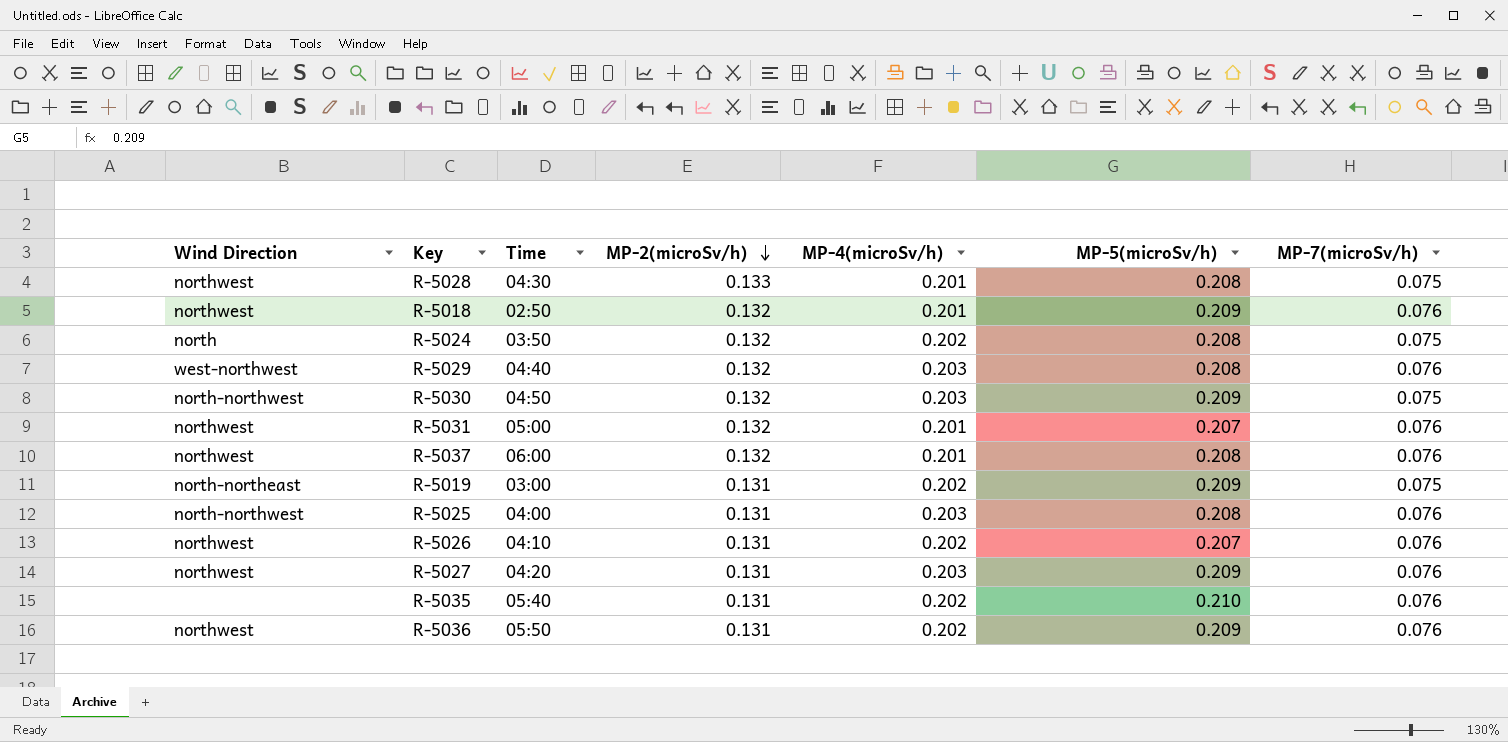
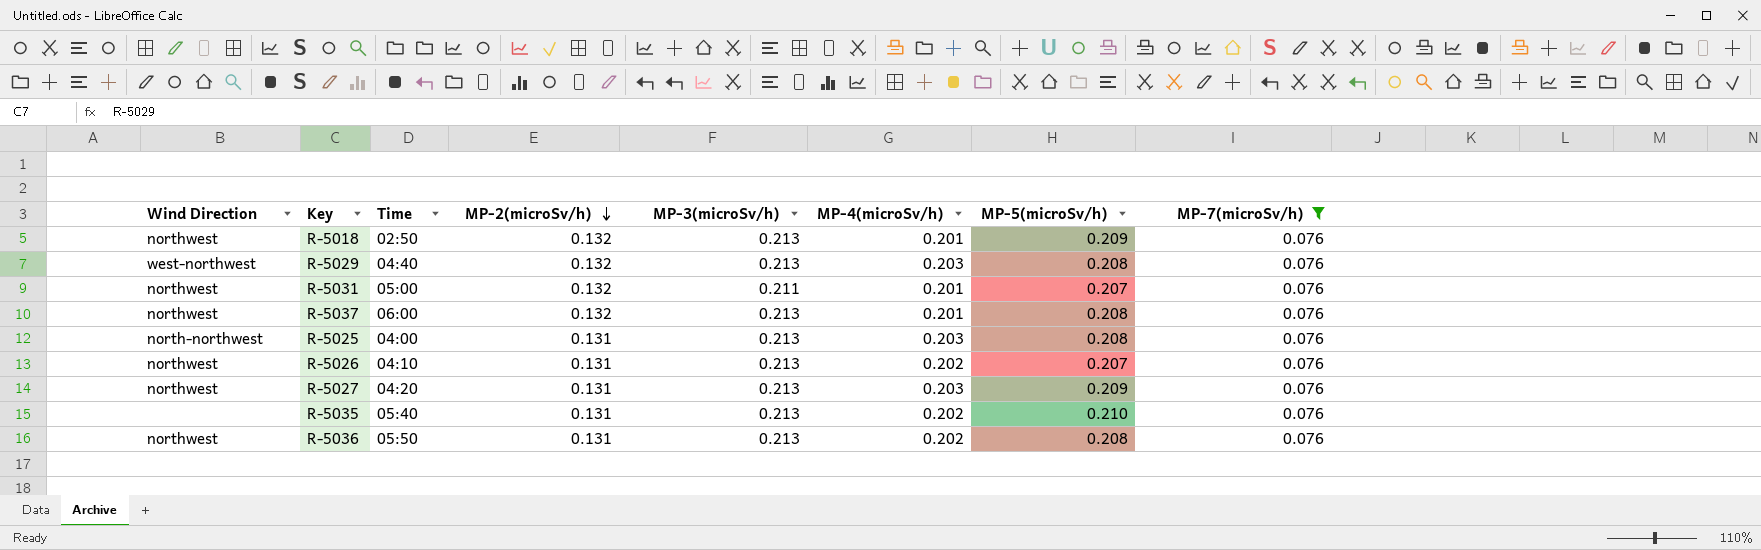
filter: none -> MP-7(microSv/h) = 0.076
column MP-3(microSv/h) | position: none -> 5
R-5036 | MP-5(microSv/h): 0.209 -> 0.208

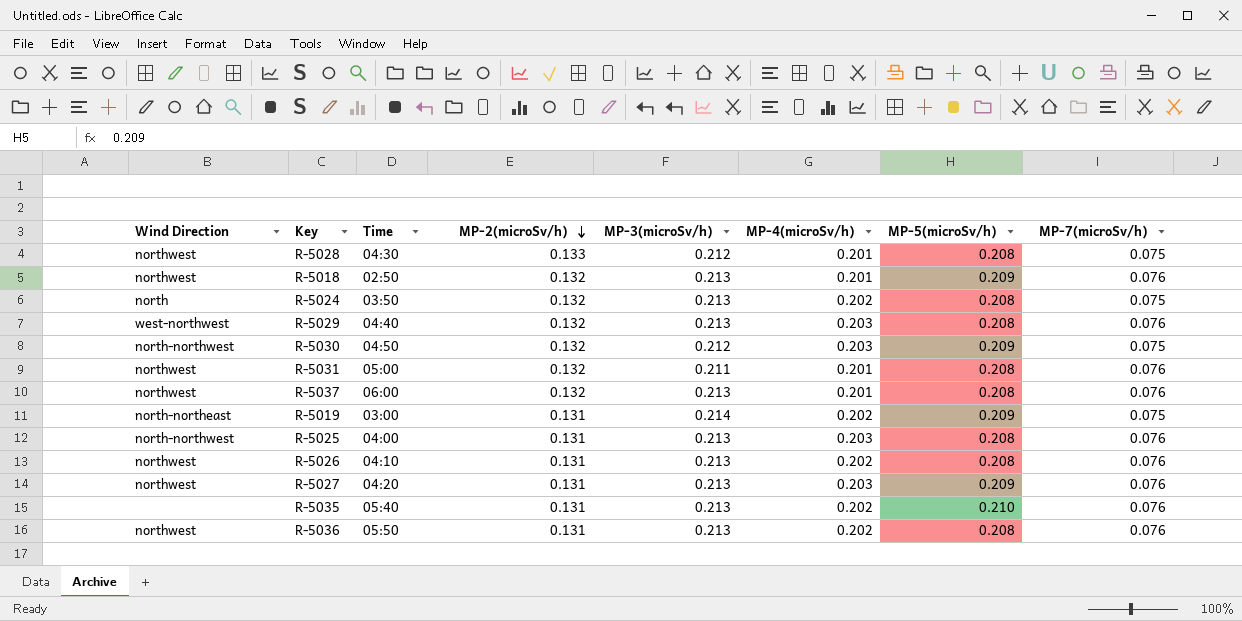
filter: MP-7(microSv/h) = 0.076 -> none
R-5031 | MP-5(microSv/h): 0.207 -> 0.208
R-5026 | MP-5(microSv/h): 0.207 -> 0.208

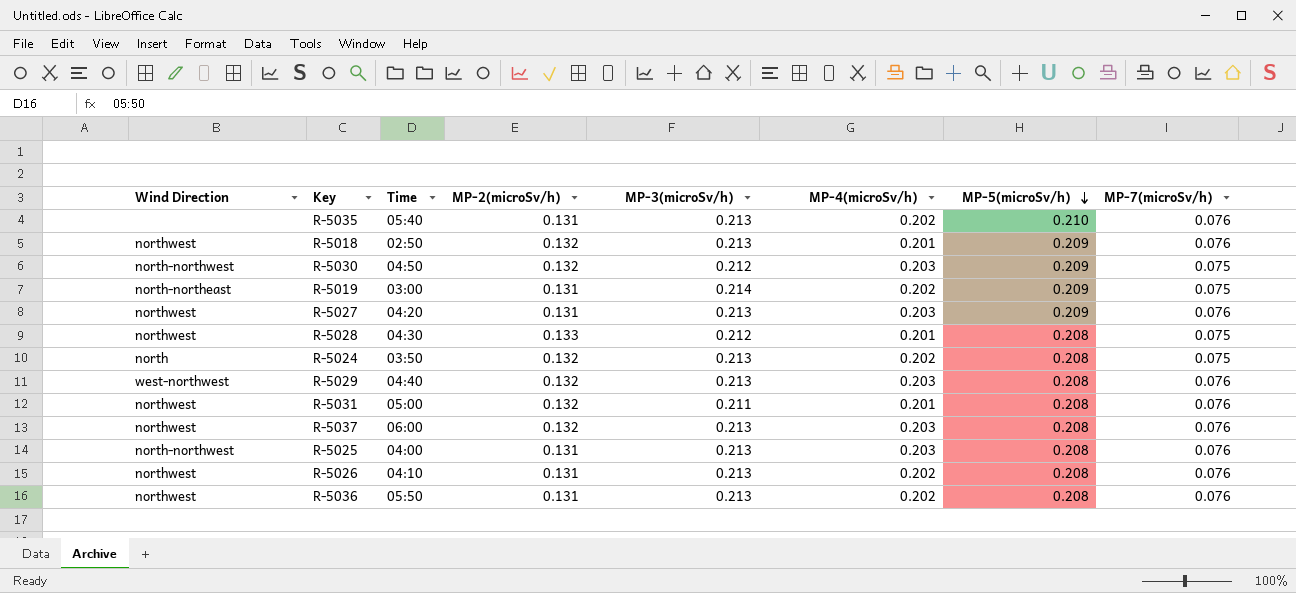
row order: MP-2(microSv/h) descending -> MP-5(microSv/h) descending
R-5037 | MP-4(microSv/h): 0.201 -> 0.203

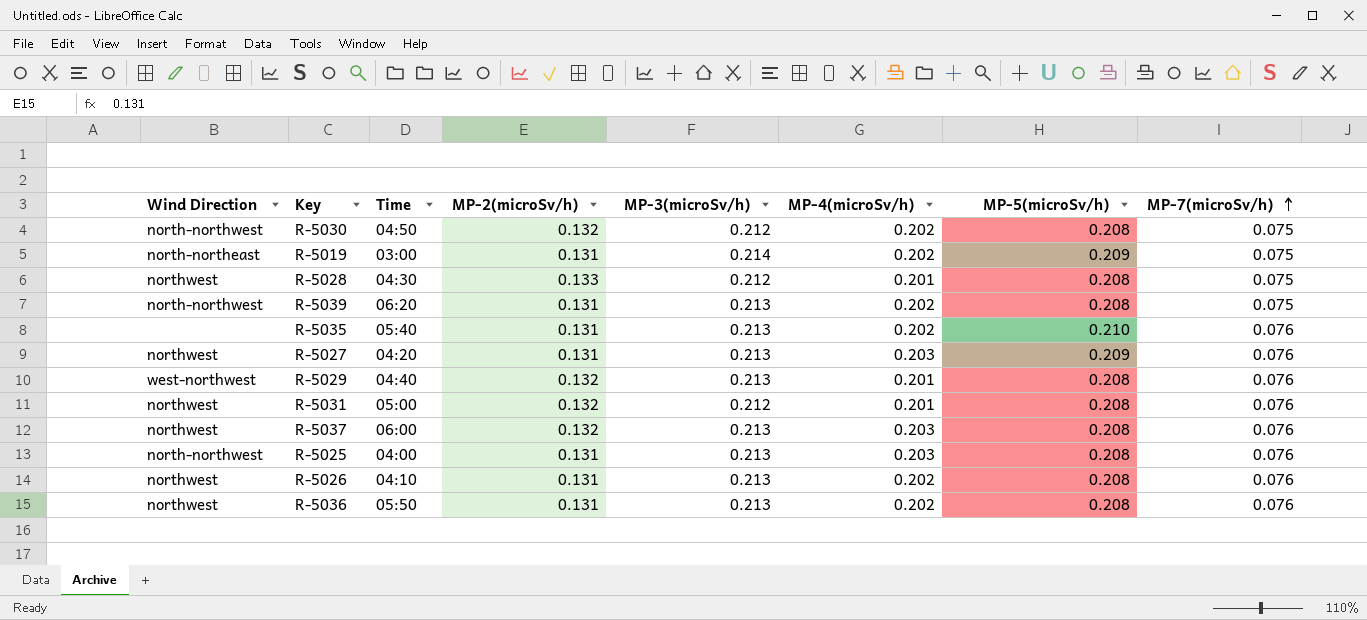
row order: MP-5(microSv/h) descending -> MP-7(microSv/h) ascending
row R-5018: northwest | 02:50 | 0.132 | 0.213 | 0.201 | 0.209 | 0.076 -> none
row R-5024: north | 03:50 | 0.132 | 0.213 | 0.202 | 0.208 | 0.075 -> none
R-5030 | MP-4(microSv/h): 0.203 -> 0.202
R-5030 | MP-5(microSv/h): 0.209 -> 0.208
row R-5039: none -> north-northwest | 06:20 | 0.131 | 0.213 | 0.202 | 0.208 | 0.075
R-5029 | MP-4(microSv/h): 0.203 -> 0.201
R-5031 | MP-3(microSv/h): 0.211 -> 0.212

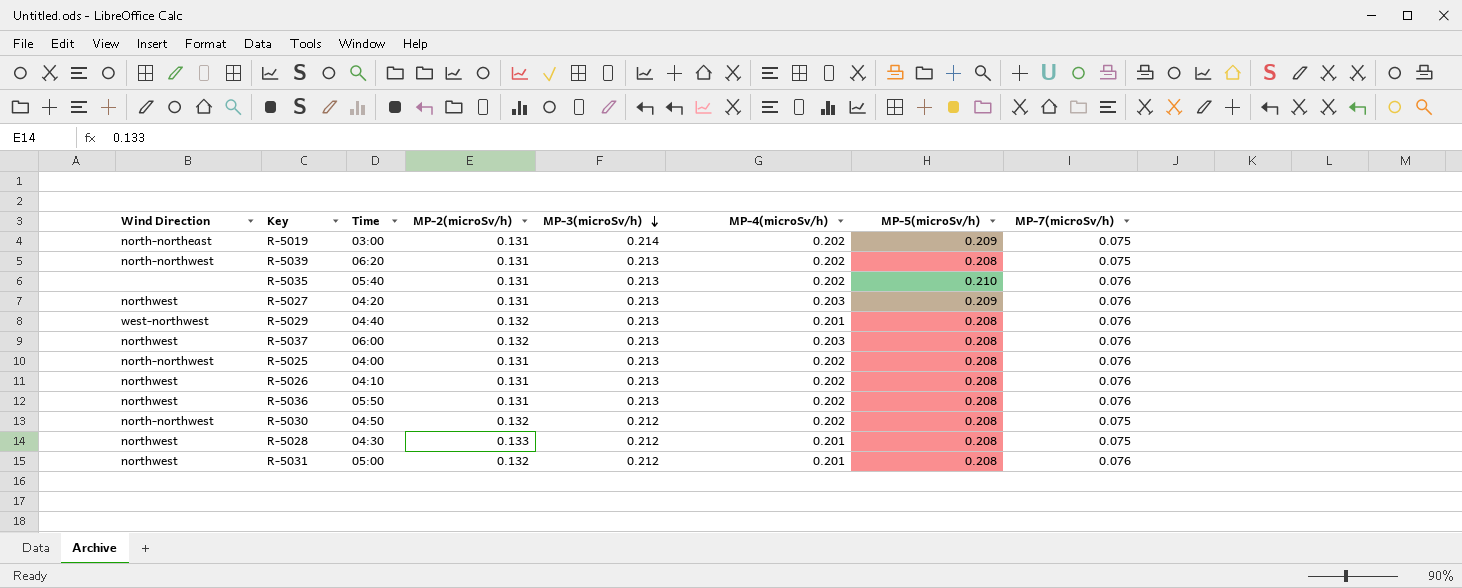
row order: MP-7(microSv/h) ascending -> MP-3(microSv/h) descending
R-5025 | MP-4(microSv/h): 0.203 -> 0.202

